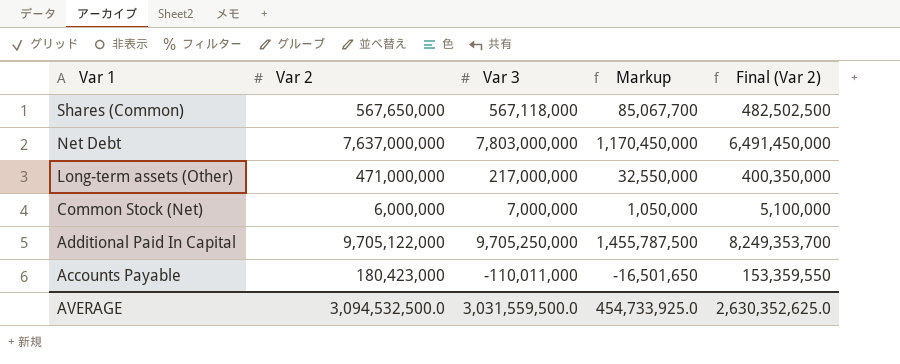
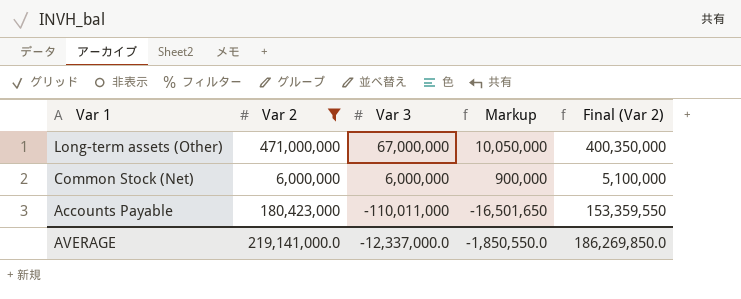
filter: none -> Var 2 <= 471,000,000
Long-term assets (Other) | Var 3: 217,000,000 -> 67,000,000
Long-term assets (Other) | Markup: 32,550,000 -> 10,050,000
Common Stock (Net) | Var 3: 7,000,000 -> 6,000,000
Common Stock (Net) | Markup: 1,050,000 -> 900,000
AVERAGE | Var 2: 3,094,532,500.0 -> 219,141,000.0
AVERAGE | Var 3: 3,031,559,500.0 -> -12,337,000.0
AVERAGE | Markup: 454,733,925.0 -> -1,850,550.0
AVERAGE | Final (Var 2): 2,630,352,625.0 -> 186,269,850.0

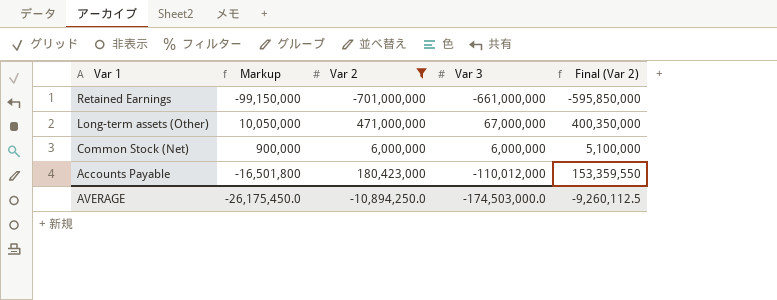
column Markup | position: 4 -> 2
row Retained Earnings: none -> -99,150,000 | -701,000,000 | -661,000,000 | -595,850,000
Accounts Payable | Markup: -16,501,650 -> -16,501,800
Accounts Payable | Var 3: -110,011,000 -> -110,012,000
AVERAGE | Markup: -1,850,550.0 -> -26,175,450.0
AVERAGE | Var 2: 219,141,000.0 -> -10,894,250.0
AVERAGE | Var 3: -12,337,000.0 -> -174,503,000.0
AVERAGE | Final (Var 2): 186,269,850.0 -> -9,260,112.5

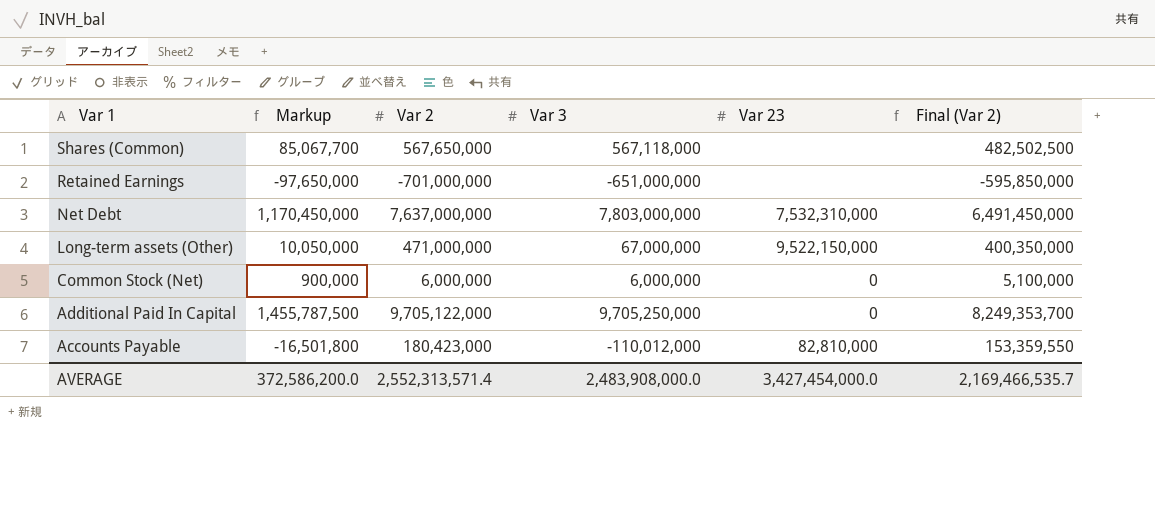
filter: Var 2 <= 471,000,000 -> none
column Var 23 | position: none -> 5
Retained Earnings | Markup: -99,150,000 -> -97,650,000
Retained Earnings | Var 3: -661,000,000 -> -651,000,000
AVERAGE | Markup: -26,175,450.0 -> 372,586,200.0
AVERAGE | Var 2: -10,894,250.0 -> 2,552,313,571.4
AVERAGE | Var 3: -174,503,000.0 -> 2,483,908,000.0
AVERAGE | Final (Var 2): -9,260,112.5 -> 2,169,466,535.7

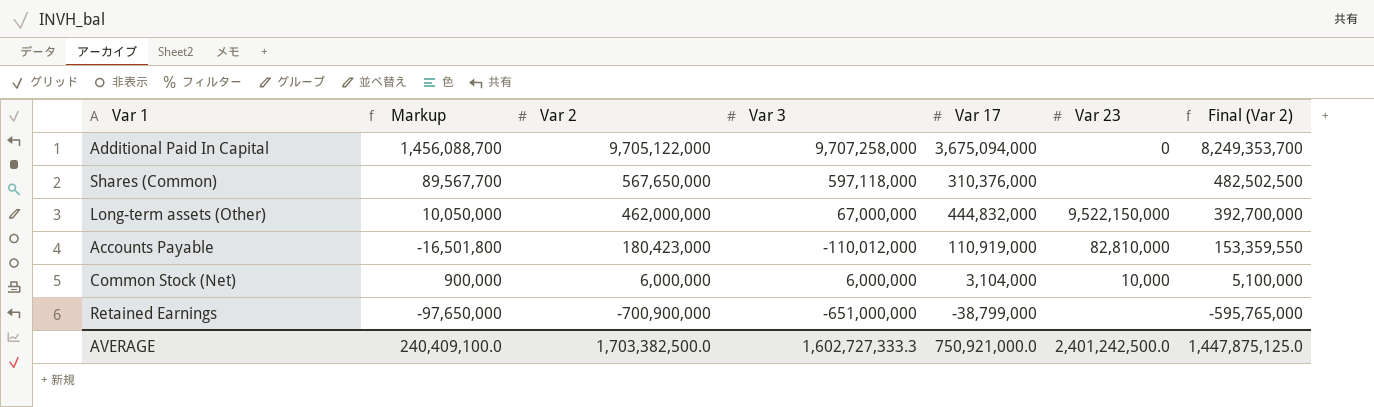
row order: Var 1 descending -> Var 2 descending
column Var 17 | position: none -> 5
row Net Debt: 1,170,450,000 | 7,637,000,000 | 7,803,000,000 | 7,532,310,000 | 6,491,450,000 -> none
Additional Paid In Capital | Markup: 1,455,787,500 -> 1,456,088,700
Additional Paid In Capital | Var 3: 9,705,250,000 -> 9,707,258,000
Shares (Common) | Markup: 85,067,700 -> 89,567,700
Shares (Common) | Var 3: 567,118,000 -> 597,118,000
Long-term assets (Other) | Var 2: 471,000,000 -> 462,000,000
Long-term assets (Other) | Final (Var 2): 400,350,000 -> 392,700,000
Common Stock (Net) | Var 23: 0 -> 10,000
Retained Earnings | Var 2: -701,000,000 -> -700,900,000
Retained Earnings | Final (Var 2): -595,850,000 -> -595,765,000
AVERAGE | Markup: 372,586,200.0 -> 240,409,100.0
AVERAGE | Var 2: 2,552,313,571.4 -> 1,703,382,500.0
AVERAGE | Var 3: 2,483,908,000.0 -> 1,602,727,333.3
AVERAGE | Var 23: 3,427,454,000.0 -> 2,401,242,500.0
AVERAGE | Final (Var 2): 2,169,466,535.7 -> 1,447,875,125.0

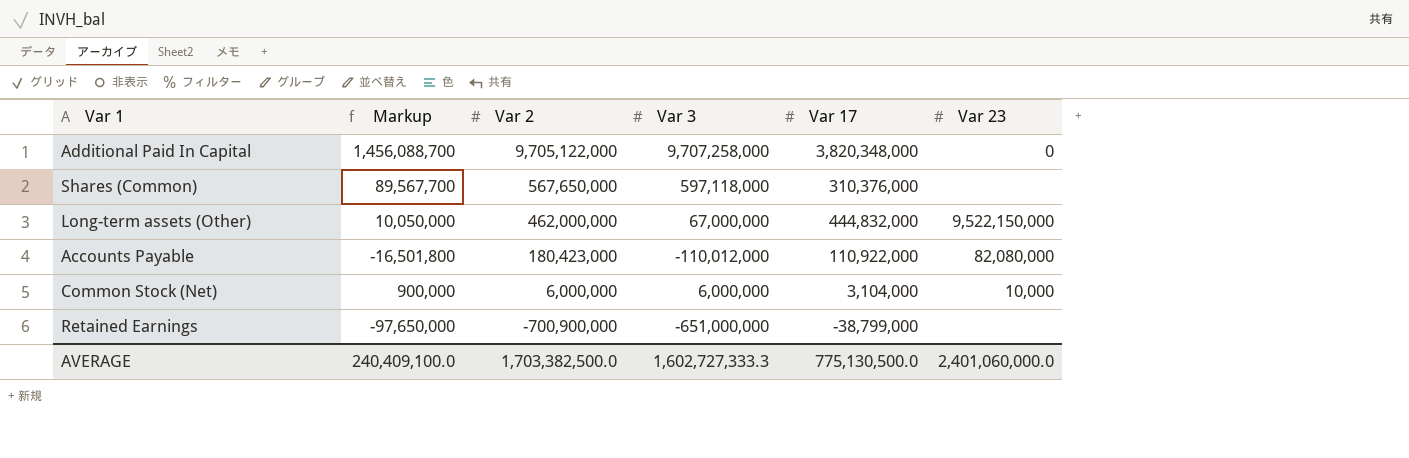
column Final (Var 2) | formula: [Var 2] * 0.85 -> none
Additional Paid In Capital | Var 17: 3,675,094,000 -> 3,820,348,000
Accounts Payable | Var 17: 110,919,000 -> 110,922,000
Accounts Payable | Var 23: 82,810,000 -> 82,080,000
AVERAGE | Var 17: 750,921,000.0 -> 775,130,500.0
AVERAGE | Var 23: 2,401,242,500.0 -> 2,401,060,000.0

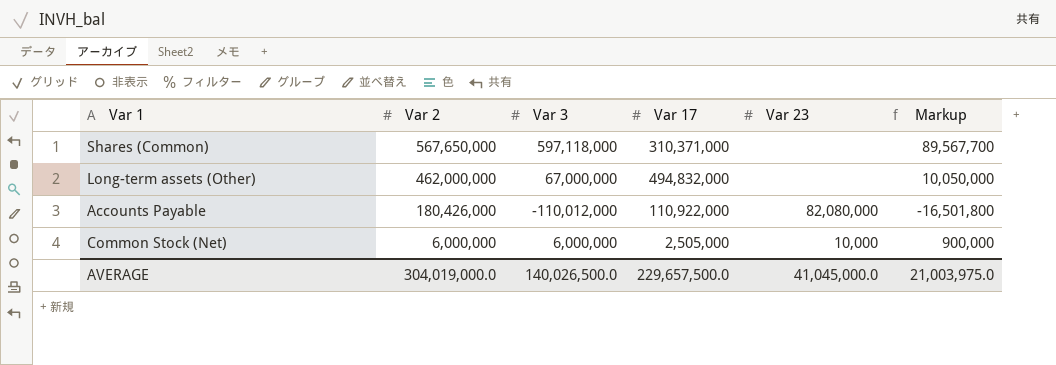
column Markup | position: 2 -> 6
row Additional Paid In Capital: 1,456,088,700 | 9,705,122,000 | 9,707,258,000 | 3,820,348,000 | 0 -> none
row Retained Earnings: -97,650,000 | -700,900,000 | -651,000,000 | -38,799,000 | none -> none
Shares (Common) | Var 17: 310,376,000 -> 310,371,000
Long-term assets (Other) | Var 17: 444,832,000 -> 494,832,000
Long-term assets (Other) | Var 23: 9,522,150,000 -> none
Accounts Payable | Var 2: 180,423,000 -> 180,426,000
Common Stock (Net) | Var 17: 3,104,000 -> 2,505,000
AVERAGE | Var 2: 1,703,382,500.0 -> 304,019,000.0
AVERAGE | Var 3: 1,602,727,333.3 -> 140,026,500.0
AVERAGE | Var 17: 775,130,500.0 -> 229,657,500.0
AVERAGE | Var 23: 2,401,060,000.0 -> 41,045,000.0
AVERAGE | Markup: 240,409,100.0 -> 21,003,975.0

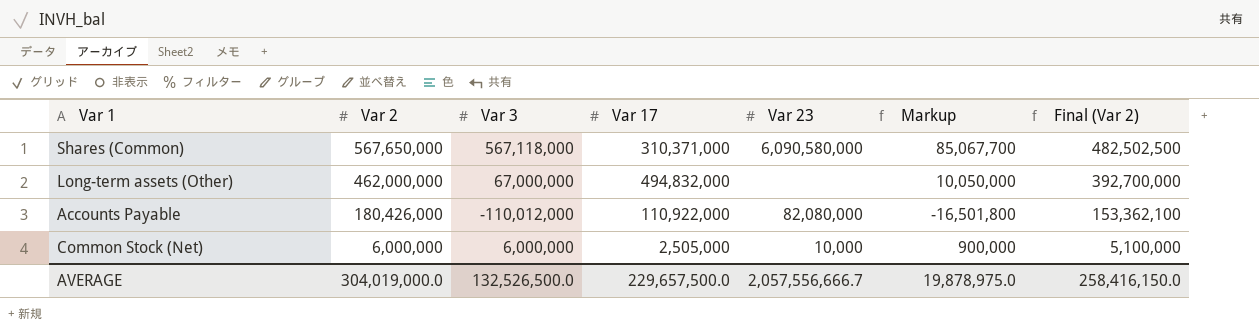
column Final (Var 2) | formula: none -> [Var 2] * 0.85
Shares (Common) | Var 3: 597,118,000 -> 567,118,000
Shares (Common) | Var 23: none -> 6,090,580,000
Shares (Common) | Markup: 89,567,700 -> 85,067,700
AVERAGE | Var 3: 140,026,500.0 -> 132,526,500.0
AVERAGE | Var 23: 41,045,000.0 -> 2,057,556,666.7
AVERAGE | Markup: 21,003,975.0 -> 19,878,975.0

